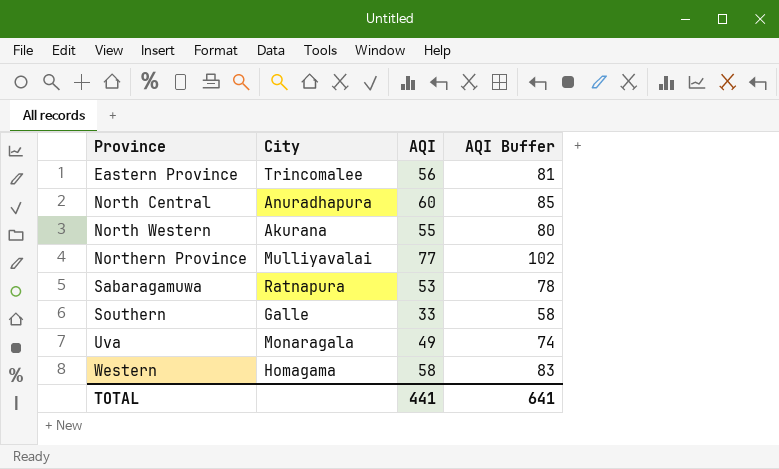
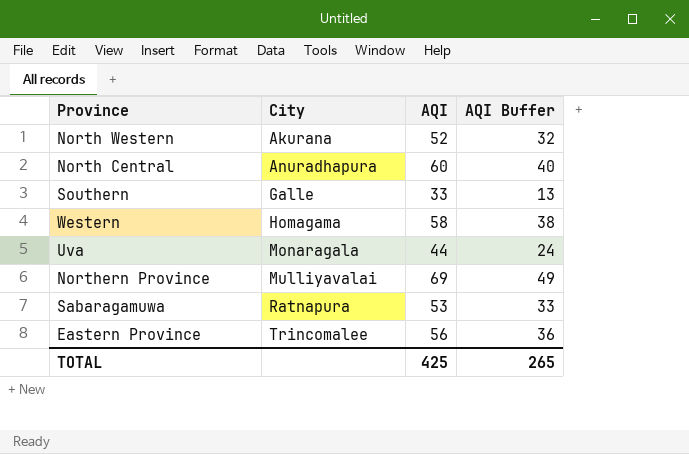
row order: Province ascending -> City ascending
column AQI Buffer | formula: [AQI] + 25 -> [AQI] - 20
North Western | AQI: 55 -> 52
Uva | AQI: 49 -> 44
Northern Province | AQI: 77 -> 69
TOTAL | AQI: 441 -> 425
TOTAL | AQI Buffer: 641 -> 265

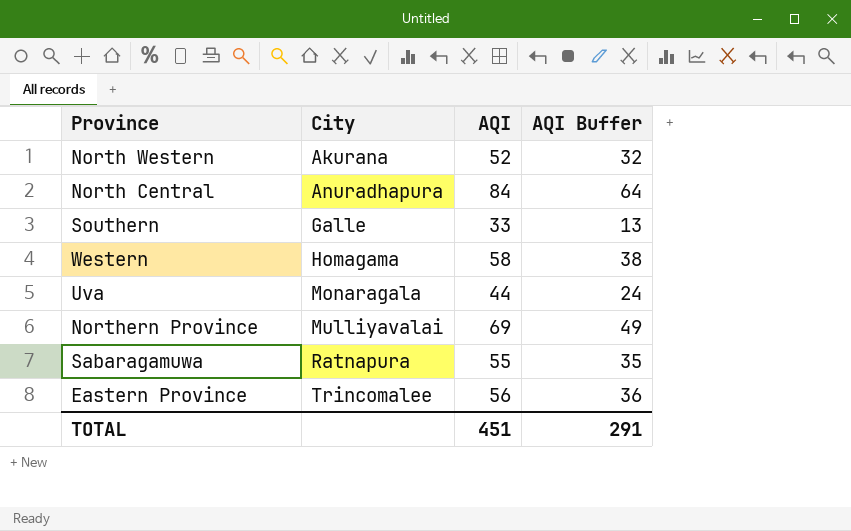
North Central | AQI: 60 -> 84
North Central | AQI Buffer: 40 -> 64
Sabaragamuwa | AQI: 53 -> 55
Sabaragamuwa | AQI Buffer: 33 -> 35
TOTAL | AQI: 425 -> 451
TOTAL | AQI Buffer: 265 -> 291

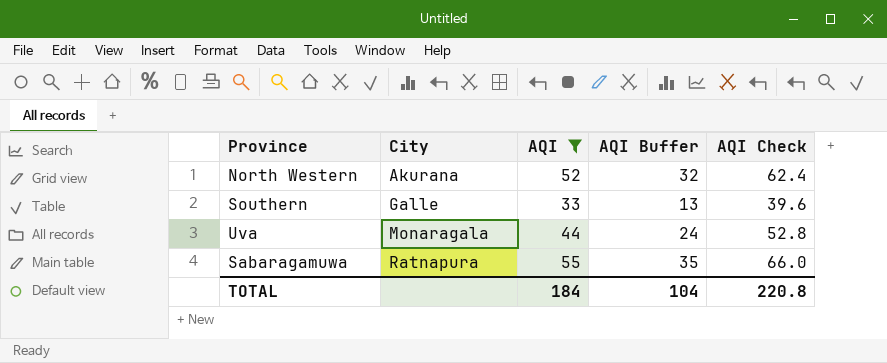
filter: none -> AQI <= 55
column AQI Check | formula: none -> [AQI] * 1.2
TOTAL | AQI: 451 -> 184
TOTAL | AQI Buffer: 291 -> 104

